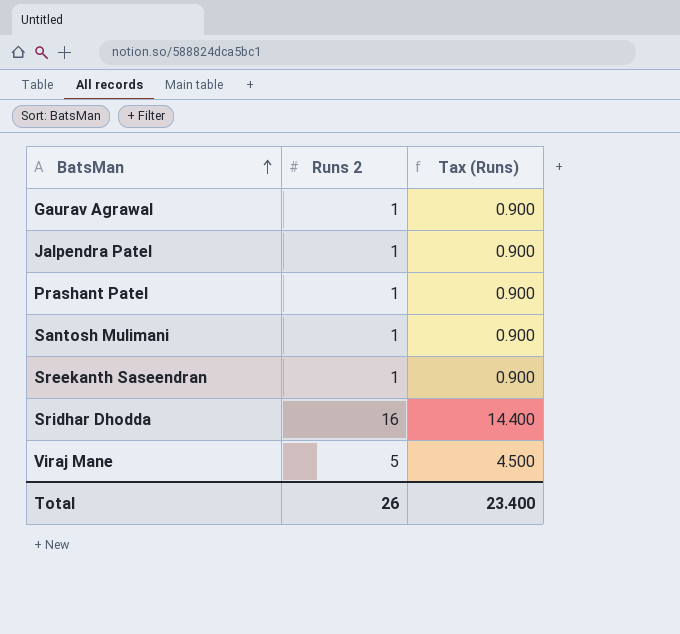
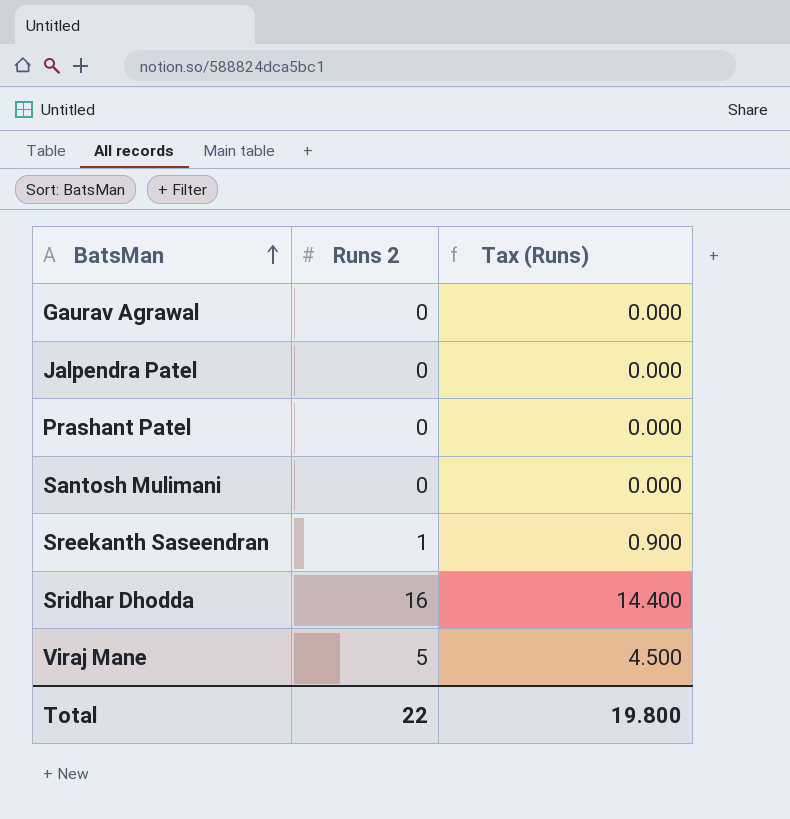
Gaurav Agrawal | Runs 2: 1 -> 0
Gaurav Agrawal | Tax (Runs): 0.900 -> 0.000
Jalpendra Patel | Runs 2: 1 -> 0
Jalpendra Patel | Tax (Runs): 0.900 -> 0.000
Prashant Patel | Runs 2: 1 -> 0
Prashant Patel | Tax (Runs): 0.900 -> 0.000
Santosh Mulimani | Runs 2: 1 -> 0
Santosh Mulimani | Tax (Runs): 0.900 -> 0.000
Total | Runs 2: 26 -> 22
Total | Tax (Runs): 23.400 -> 19.800

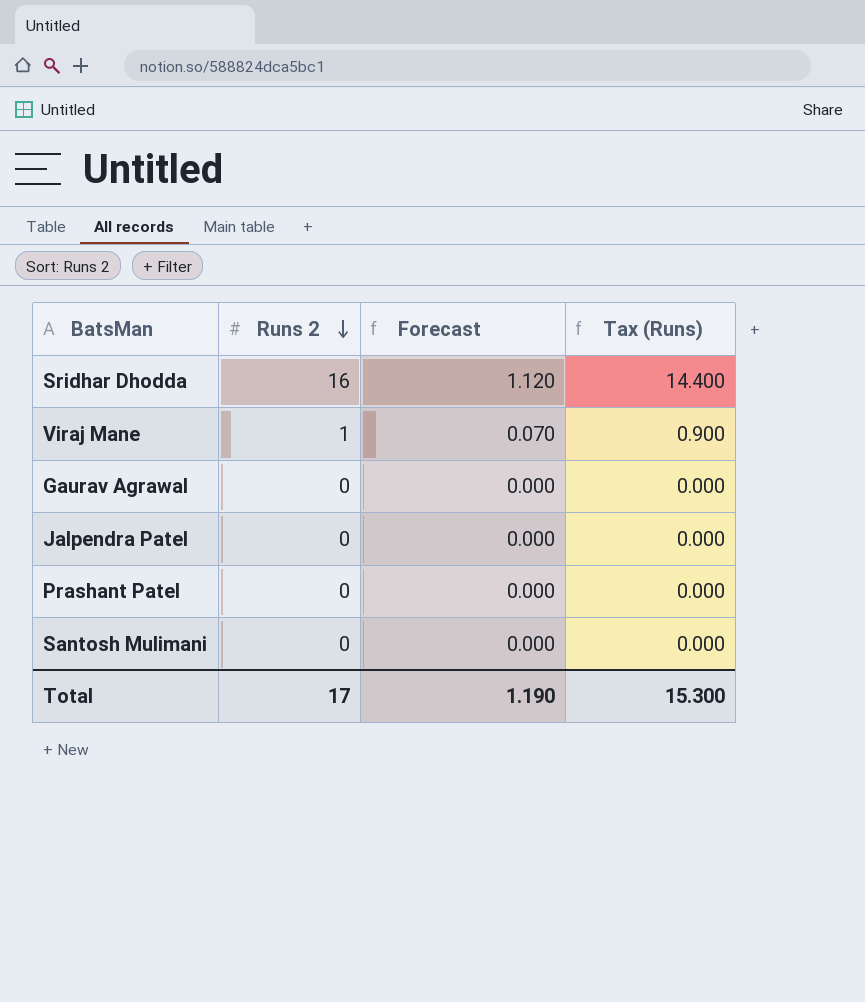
row order: BatsMan ascending -> Runs 2 descending
column Forecast | formula: none -> [Runs 2] * 0.07
row Sreekanth Saseendran: 1 | 0.900 -> none
Viraj Mane | Runs 2: 5 -> 1
Viraj Mane | Tax (Runs): 4.500 -> 0.900
Total | Runs 2: 22 -> 17
Total | Tax (Runs): 19.800 -> 15.300

